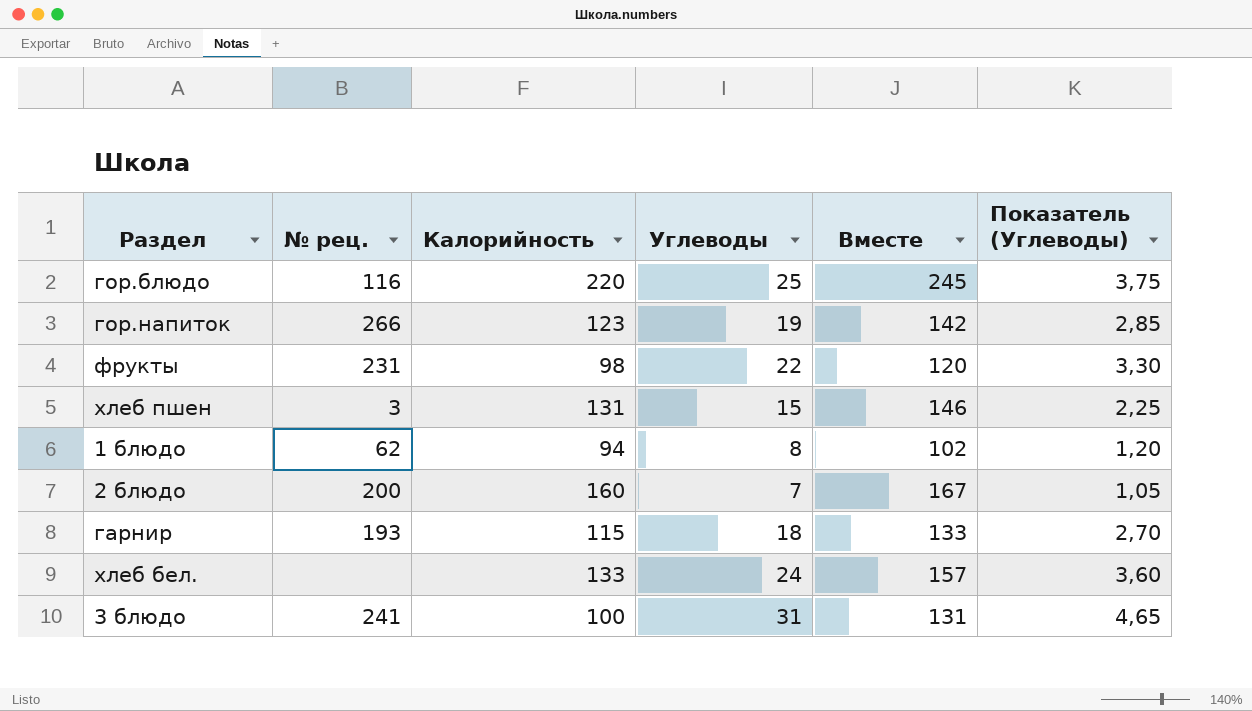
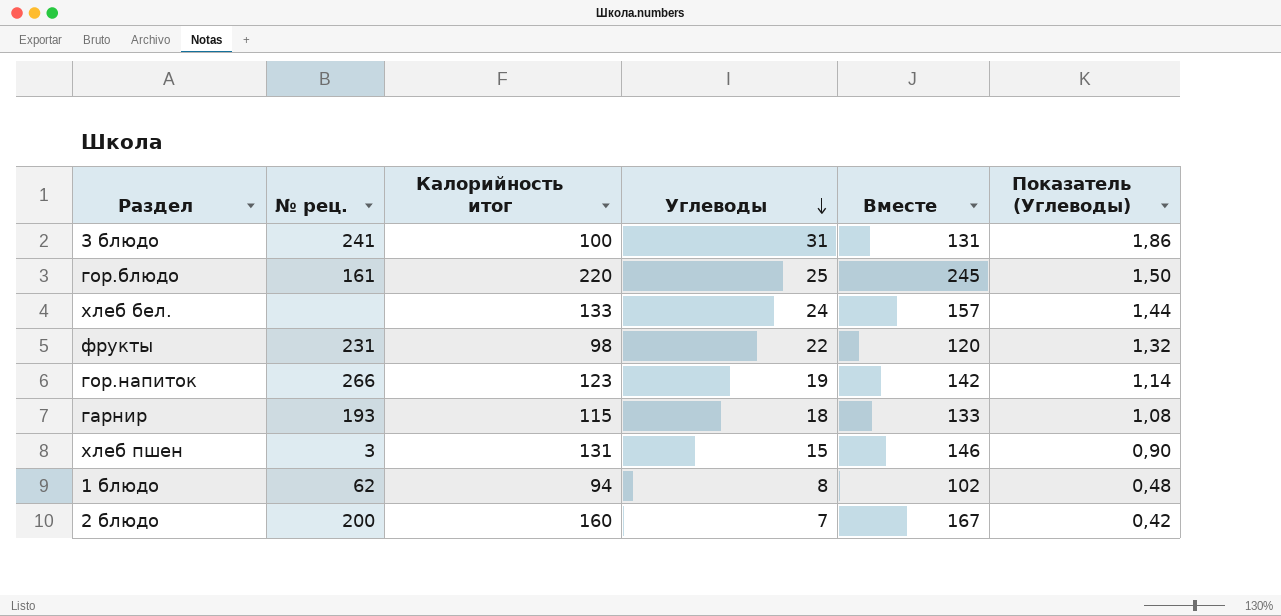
row order: none -> Углеводы descending
column name: Калорийность -> Калорийность итог
column Показатель (Углеводы) | formula: [Углеводы] * 0,15 -> [Углеводы] * 0,06
гор.блюдо | № рец.: 116 -> 161

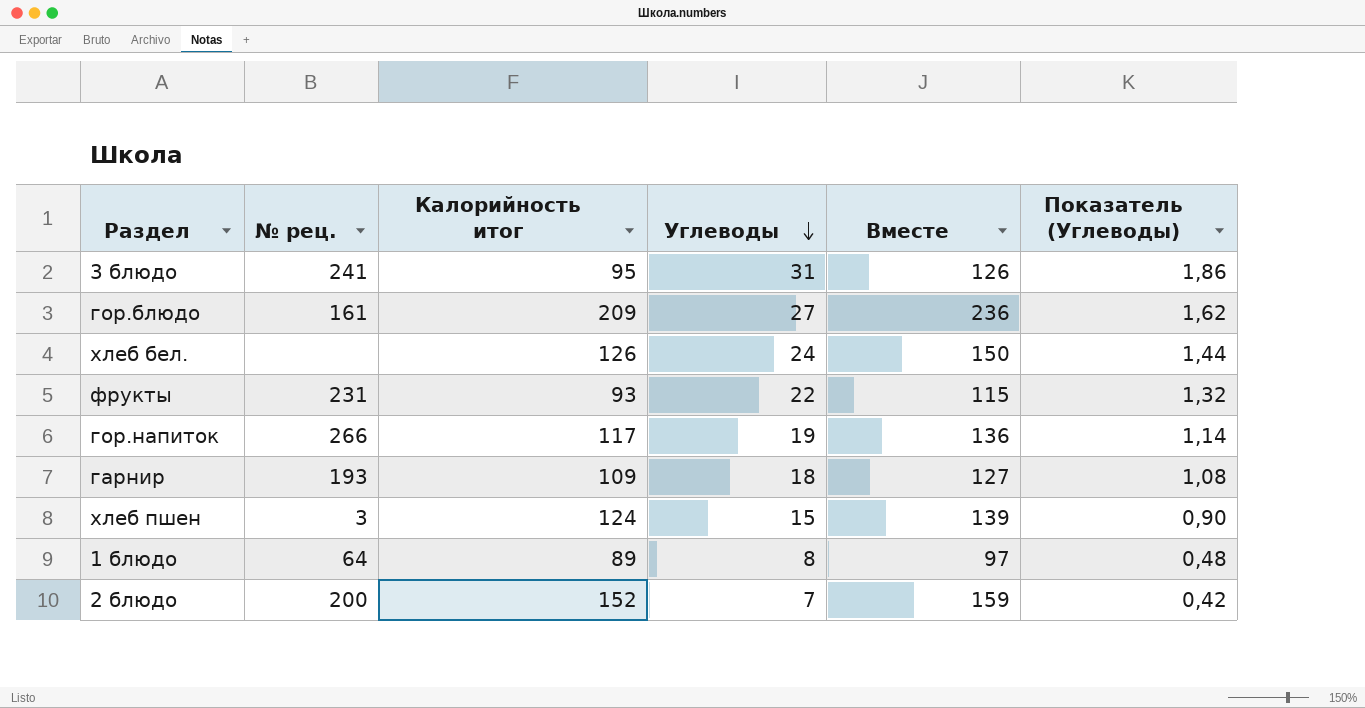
3 блюдо | Калорийность итог: 100 -> 95
3 блюдо | Вместе: 131 -> 126
гор.блюдо | Калорийность итог: 220 -> 209
гор.блюдо | Углеводы: 25 -> 27
гор.блюдо | Вместе: 245 -> 236
гор.блюдо | Показатель (Углеводы): 1,50 -> 1,62
хлеб бел. | Калорийность итог: 133 -> 126
хлеб бел. | Вместе: 157 -> 150
фрукты | Калорийность итог: 98 -> 93
фрукты | Вместе: 120 -> 115
гор.напиток | Калорийность итог: 123 -> 117
гор.напиток | Вместе: 142 -> 136
гарнир | Калорийность итог: 115 -> 109
гарнир | Вместе: 133 -> 127
хлеб пшен | Калорийность итог: 131 -> 124
хлеб пшен | Вместе: 146 -> 139
1 блюдо | № рец.: 62 -> 64
1 блюдо | Калорийность итог: 94 -> 89
1 блюдо | Вместе: 102 -> 97
2 блюдо | Калорийность итог: 160 -> 152
2 блюдо | Вместе: 167 -> 159

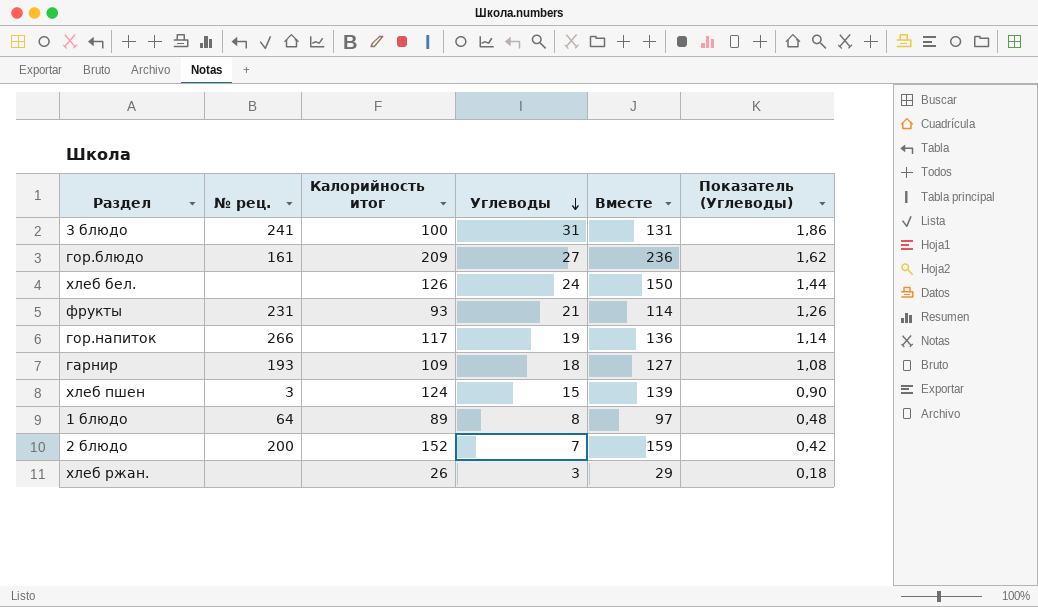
3 блюдо | Калорийность итог: 95 -> 100
3 блюдо | Вместе: 126 -> 131
фрукты | Углеводы: 22 -> 21
фрукты | Вместе: 115 -> 114
фрукты | Показатель (Углеводы): 1,32 -> 1,26
row хлеб ржан.: none -> none | 26 | 3 | 29 | 0,18

